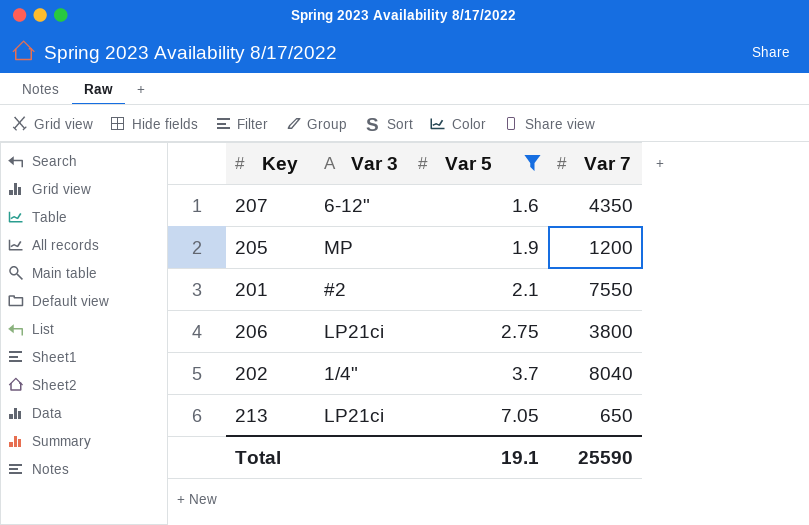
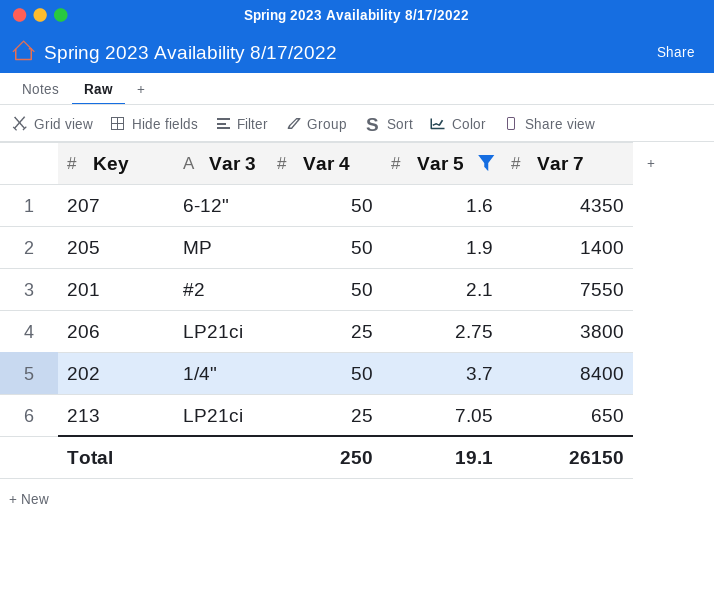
column Var 4 | position: none -> 3
205 | Var 7: 1200 -> 1400
202 | Var 7: 8040 -> 8400
Total | Var 7: 25590 -> 26150

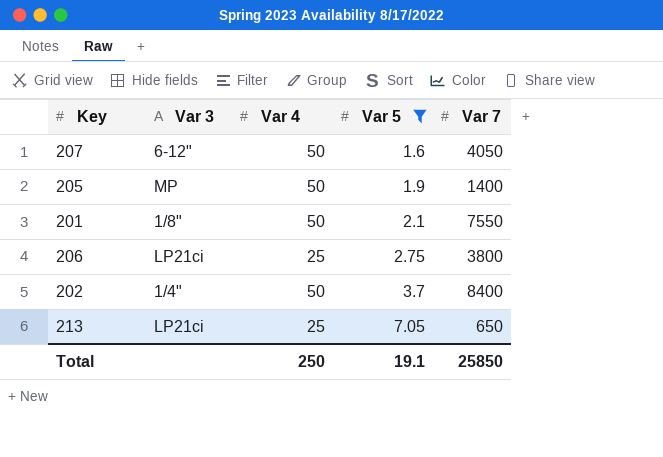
207 | Var 7: 4350 -> 4050
201 | Var 3: #2 -> 1/8"
Total | Var 7: 26150 -> 25850

